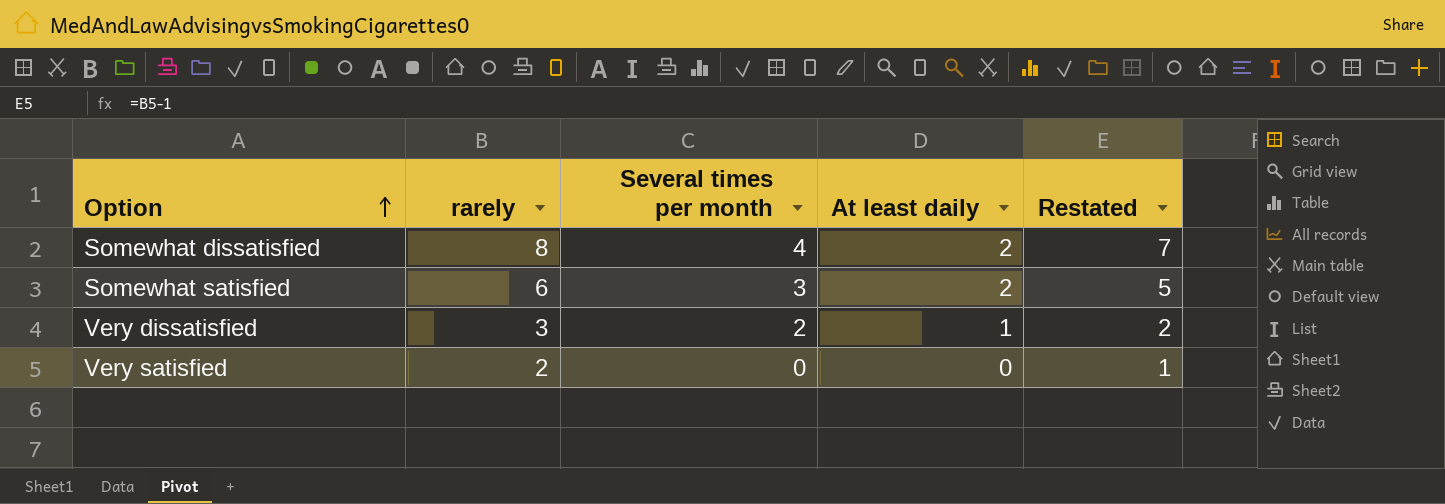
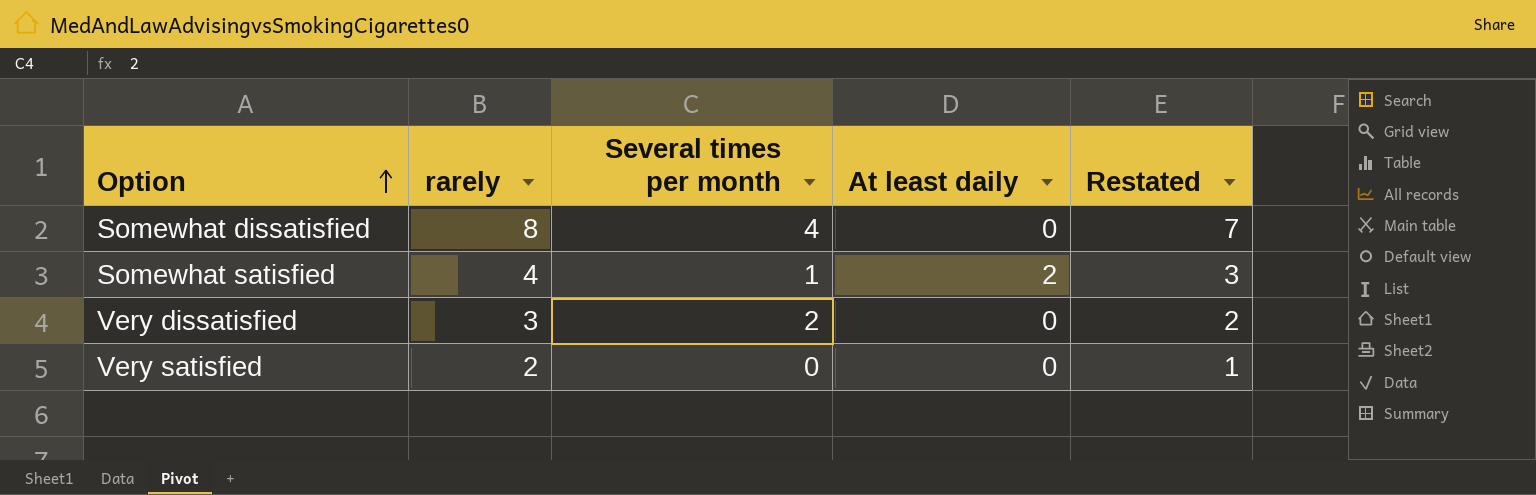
Somewhat dissatisfied | At least daily: 2 -> 0
Somewhat satisfied | rarely: 6 -> 4
Somewhat satisfied | Several times per month: 3 -> 1
Somewhat satisfied | Restated: 5 -> 3
Very dissatisfied | At least daily: 1 -> 0

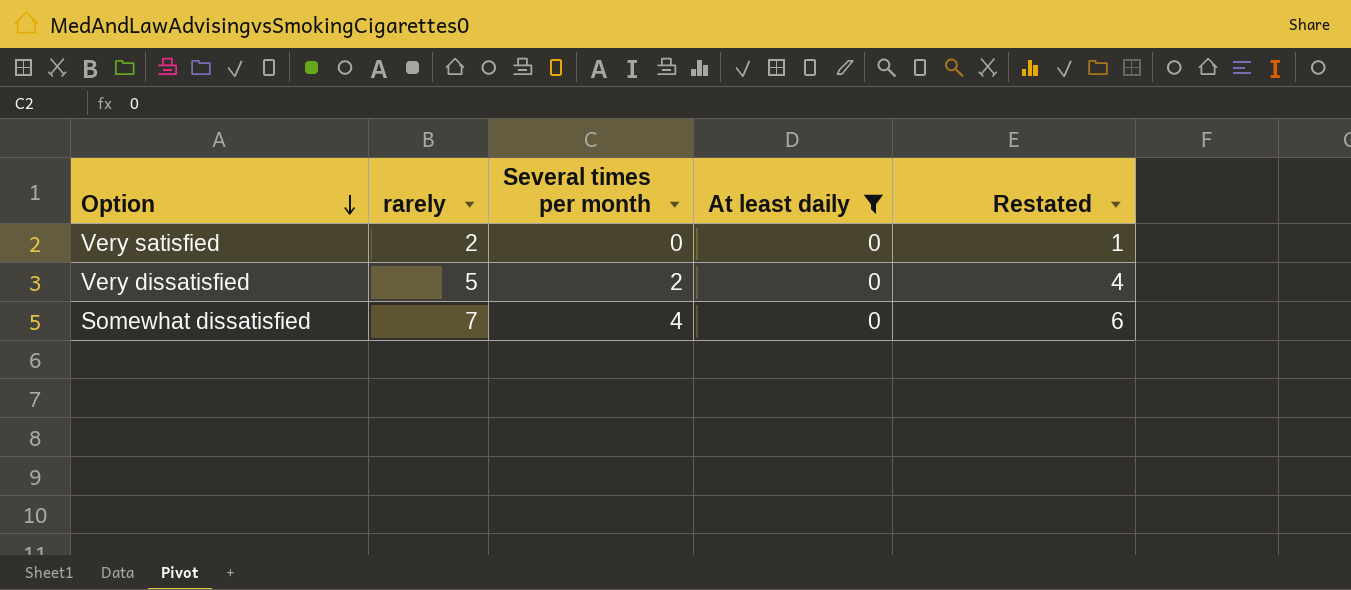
filter: none -> At least daily = 0
row order: Option ascending -> Option descending
Very dissatisfied | rarely: 3 -> 5
Very dissatisfied | Restated: 2 -> 4
Somewhat dissatisfied | rarely: 8 -> 7
Somewhat dissatisfied | Restated: 7 -> 6

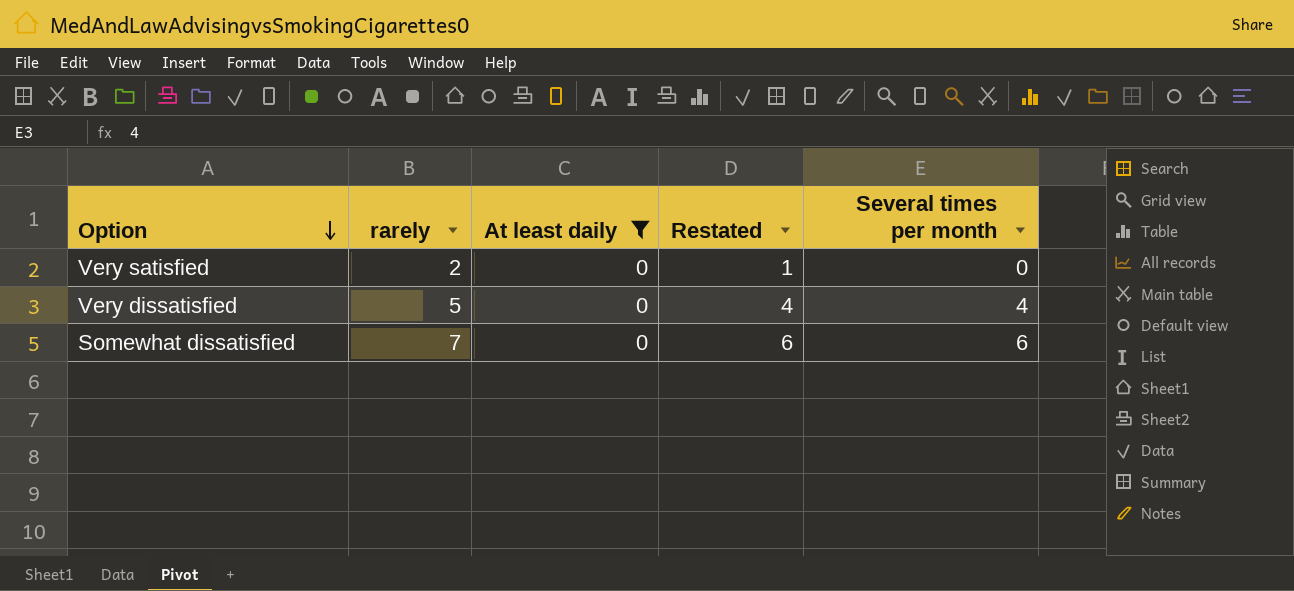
column Several times per month | position: 3 -> 5
Very dissatisfied | Several times per month: 2 -> 4
Somewhat dissatisfied | Several times per month: 4 -> 6

